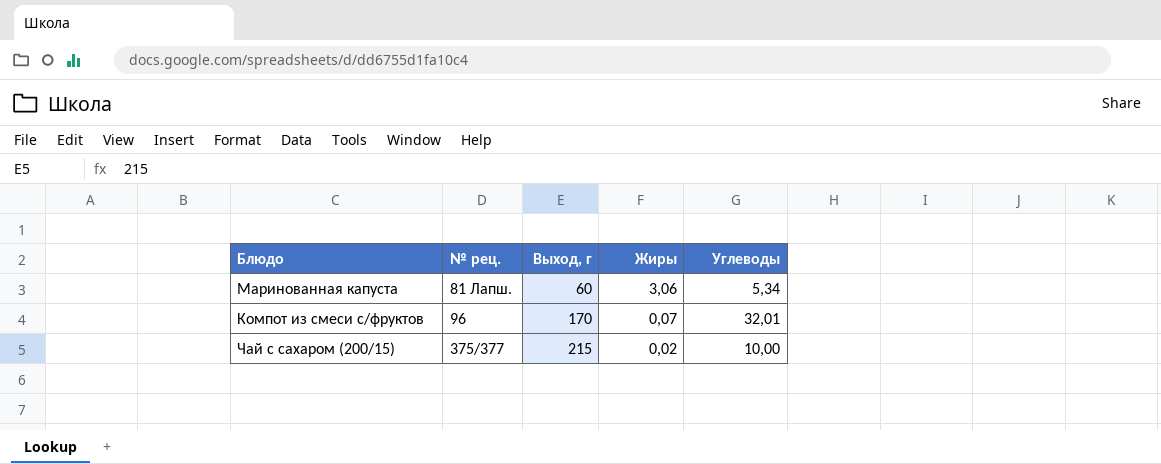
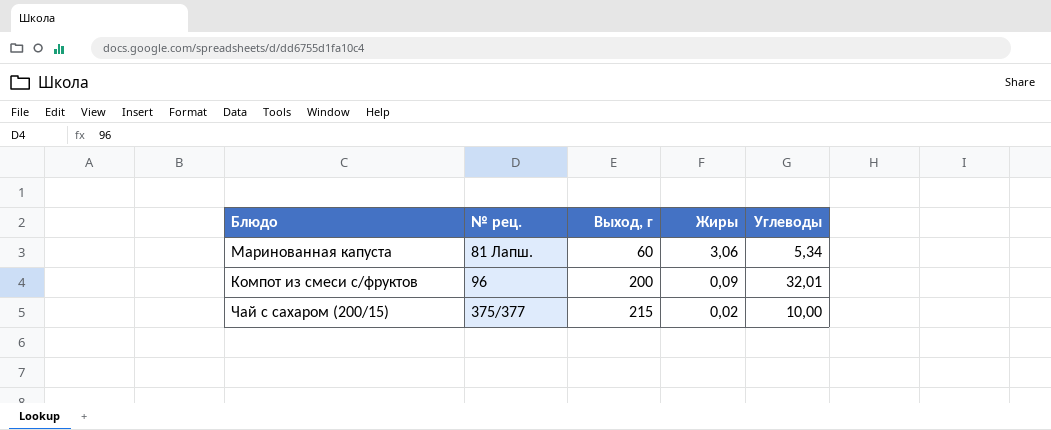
Компот из смеси с/фруктов | Выход, г: 170 -> 200
Компот из смеси с/фруктов | Жиры: 0,07 -> 0,09

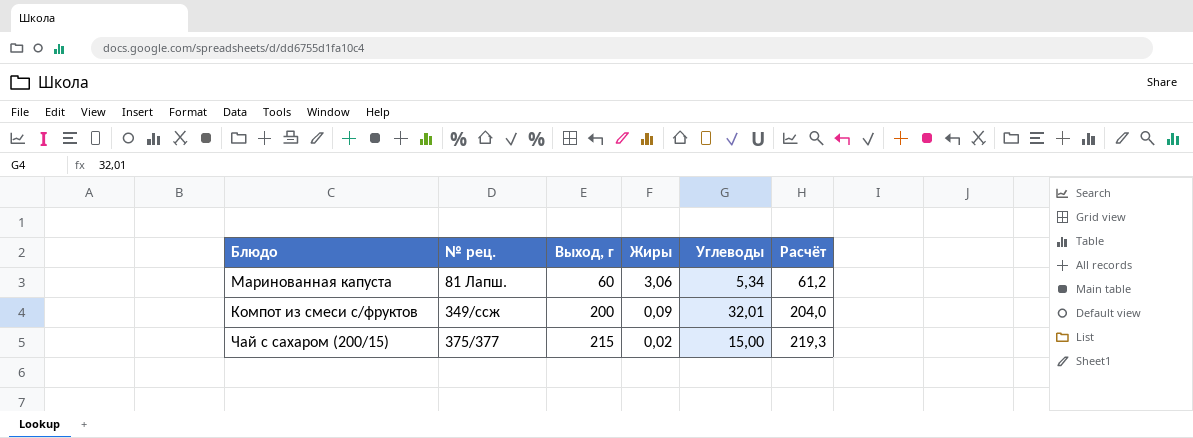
column Расчёт | formula: none -> [Выход, г] * 1,02
Компот из смеси с/фруктов | № рец.: 96 -> 349/сcж
Чай с сахаром (200/15) | Углеводы: 10,00 -> 15,00

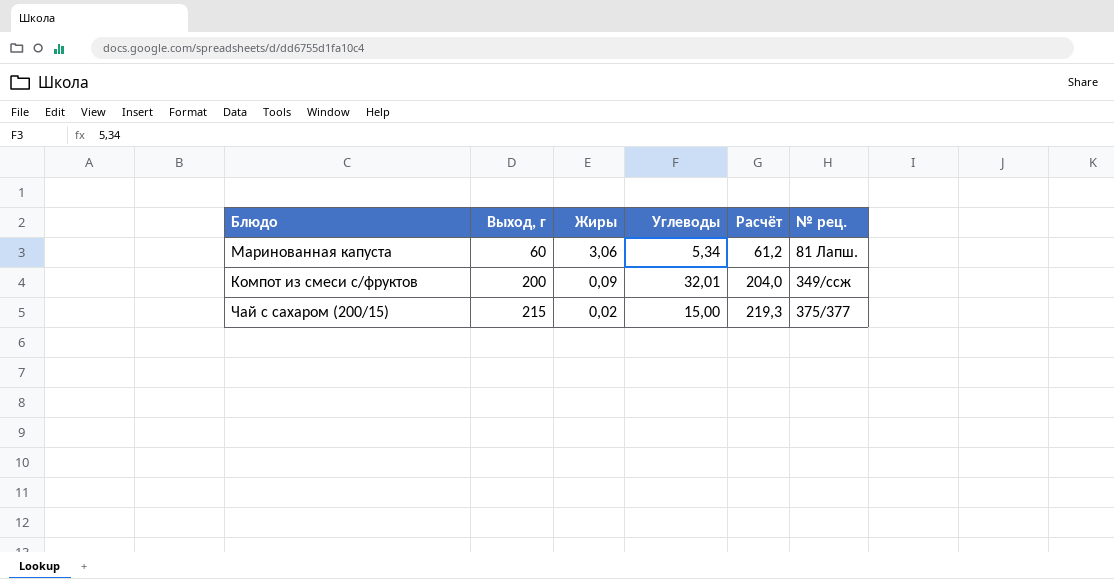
column № рец. | position: 2 -> 6

